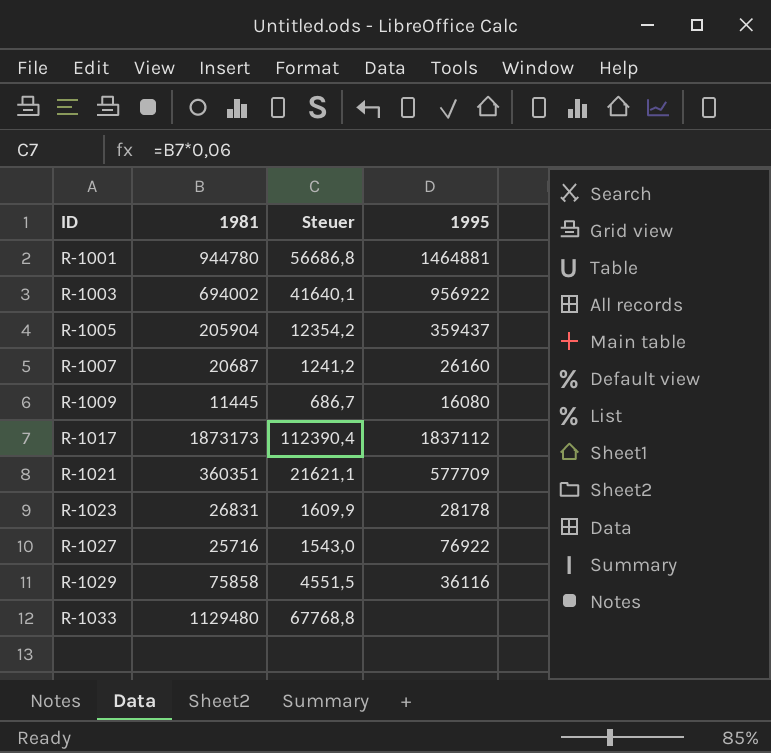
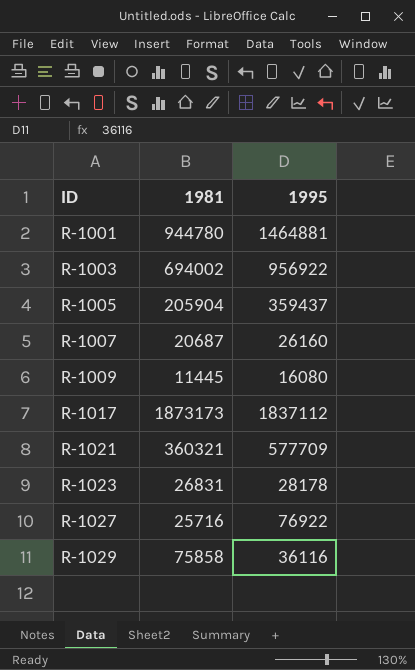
column Steuer | formula: [1981] * 0,06 -> none
row R-1033: 1129480 | 67768,8 | none -> none
R-1021 | 1981: 360351 -> 360321

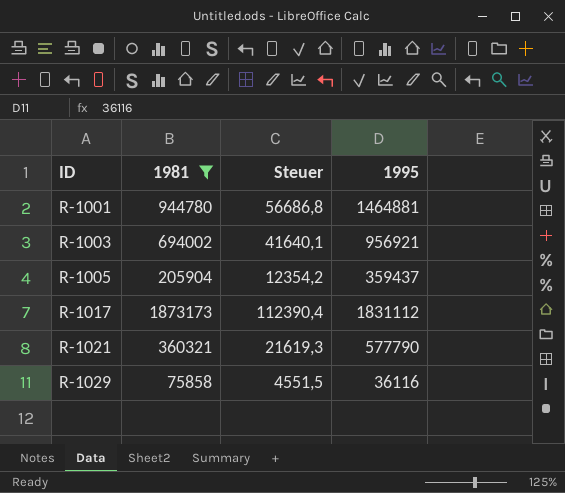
filter: none -> 1981 >= 75858
column Steuer | formula: none -> [1981] * 0,06
R-1003 | 1995: 956922 -> 956921
R-1017 | 1995: 1837112 -> 1831112
R-1021 | 1995: 577709 -> 577790

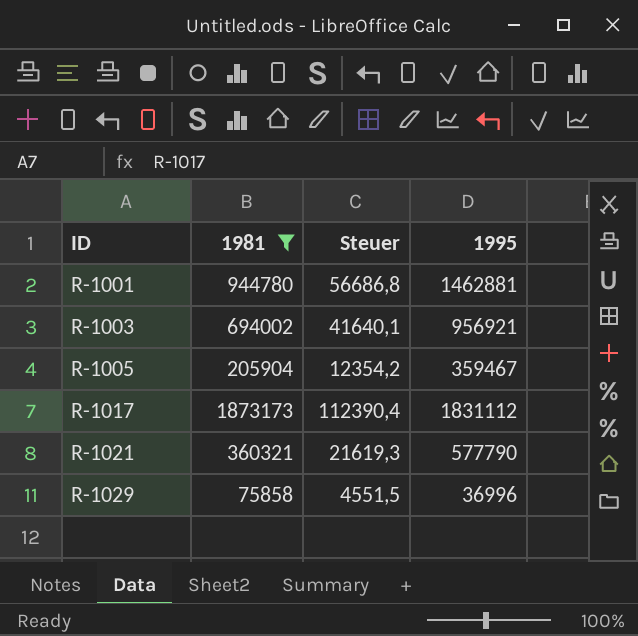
R-1001 | 1995: 1464881 -> 1462881
R-1005 | 1995: 359437 -> 359467
R-1029 | 1995: 36116 -> 36996

